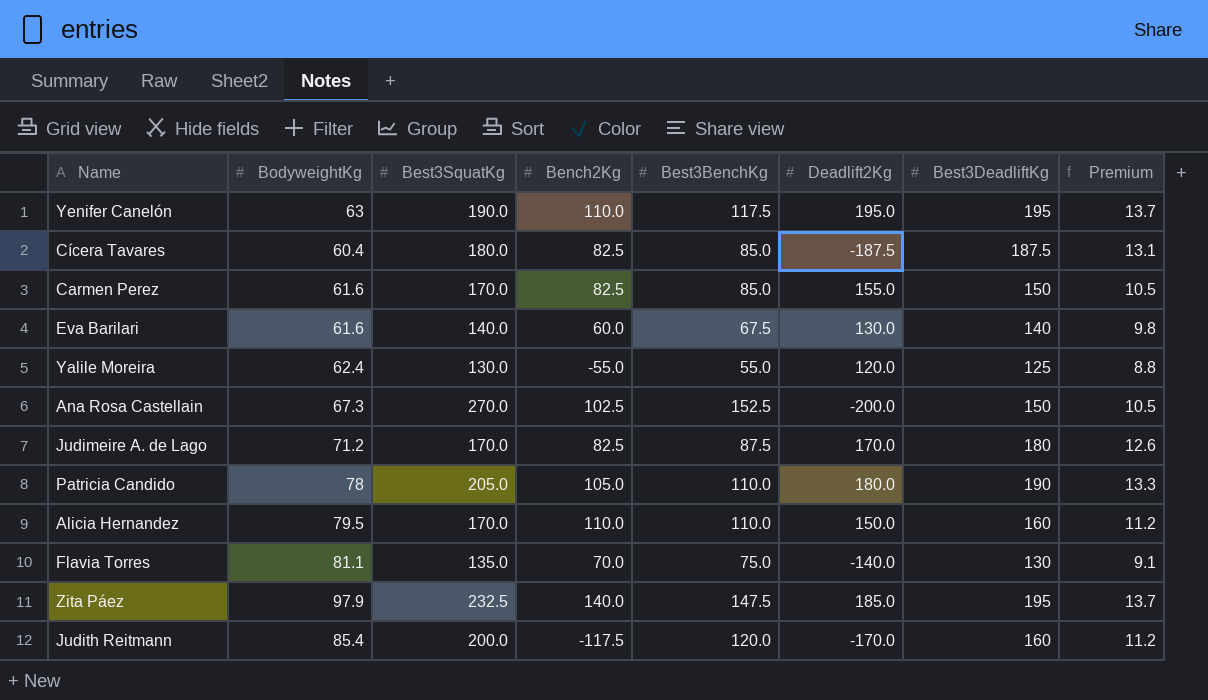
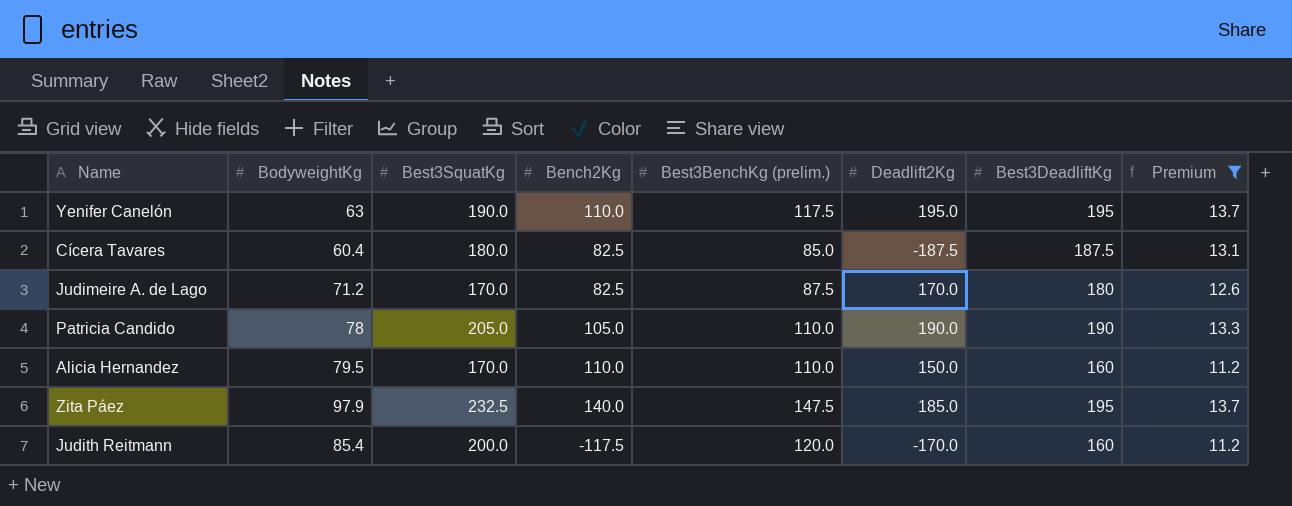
filter: none -> Premium >= 11.2
column name: Best3BenchKg -> Best3BenchKg (prelim.)
Patricia Candido | Deadlift2Kg: 180.0 -> 190.0

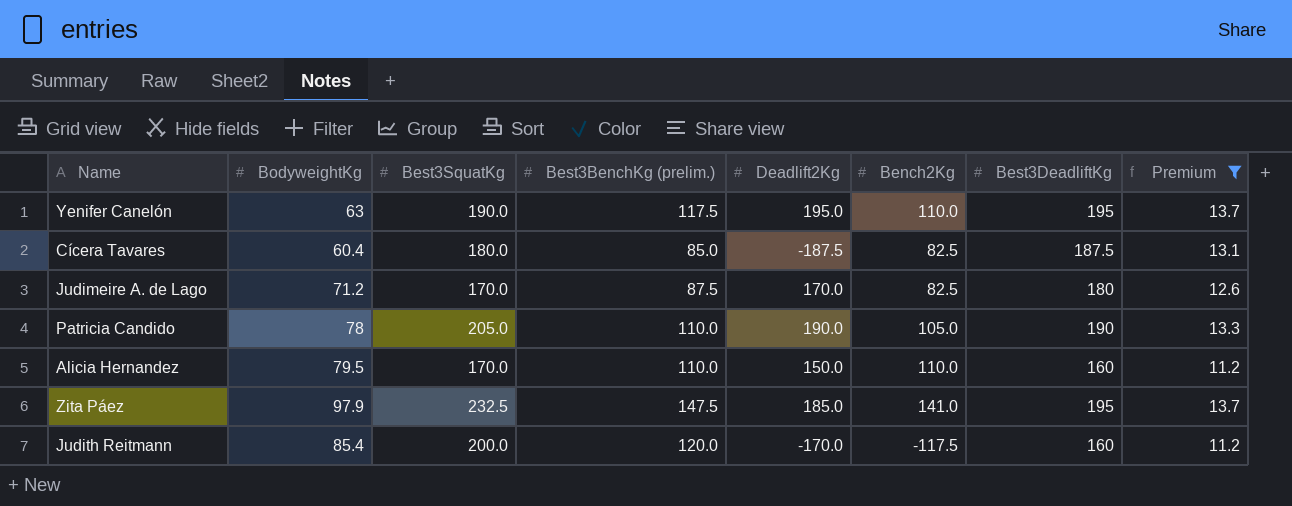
column Bench2Kg | position: 4 -> 6
Zita Páez | Bench2Kg: 140.0 -> 141.0

